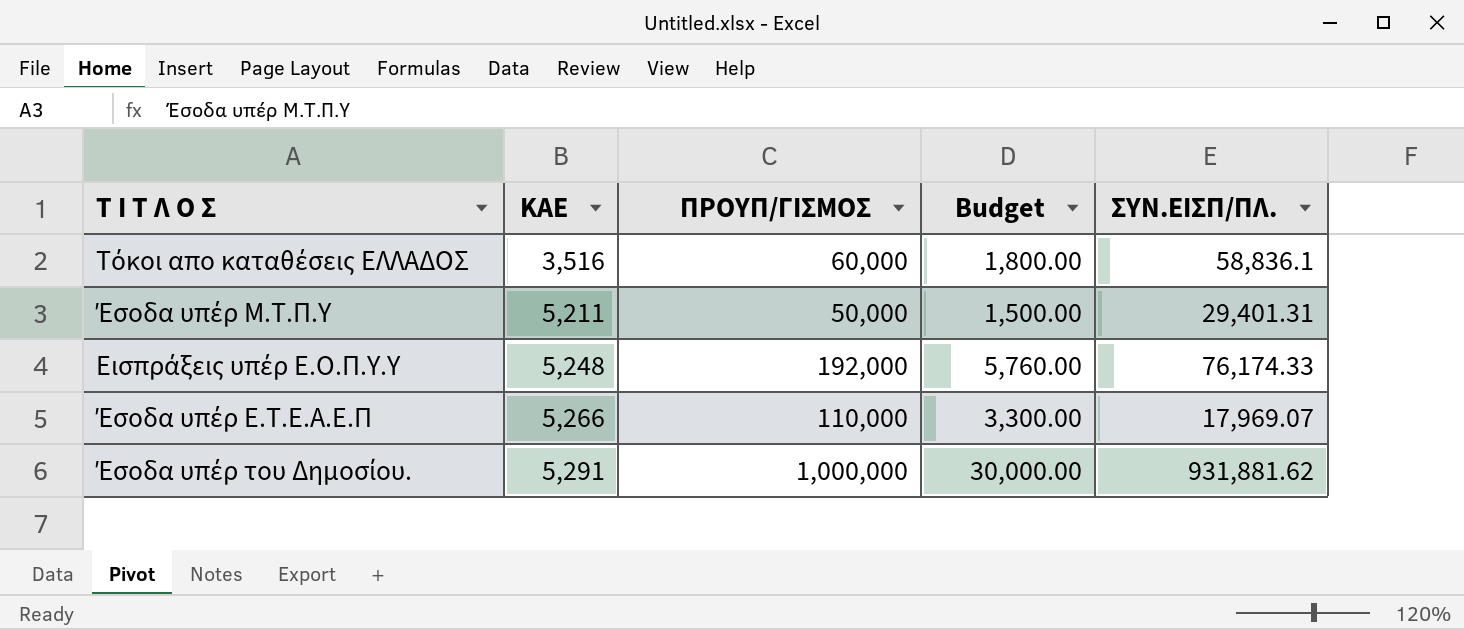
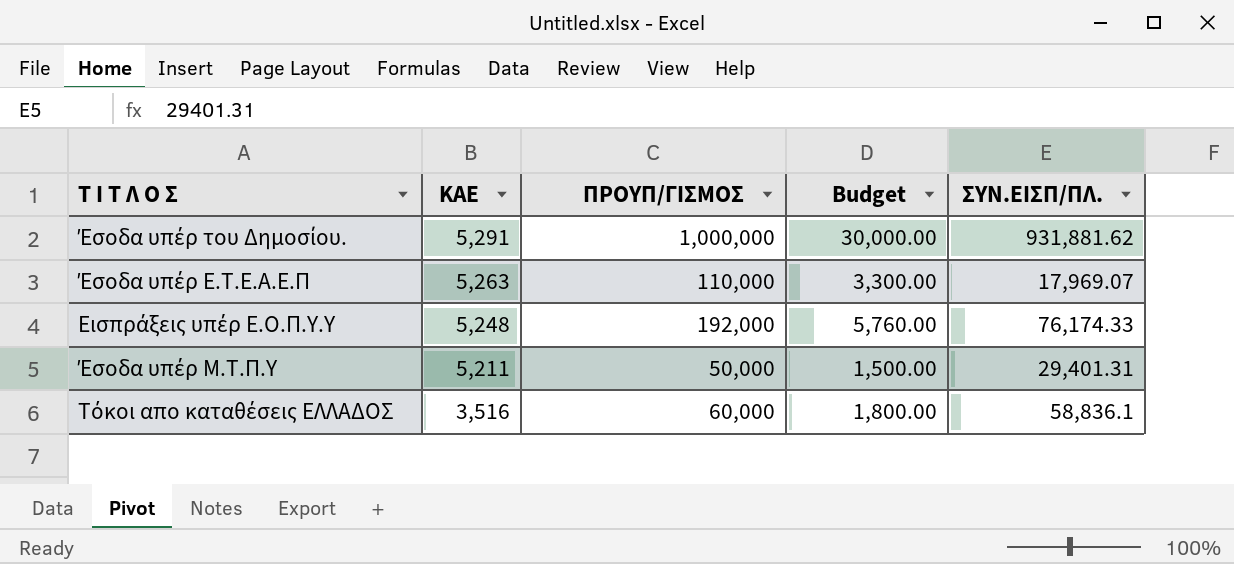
row order: ΚΑΕ ascending -> ΚΑΕ descending
Έσοδα υπέρ Ε.Τ.Ε.Α.Ε.Π | ΚΑΕ: 5,266 -> 5,263

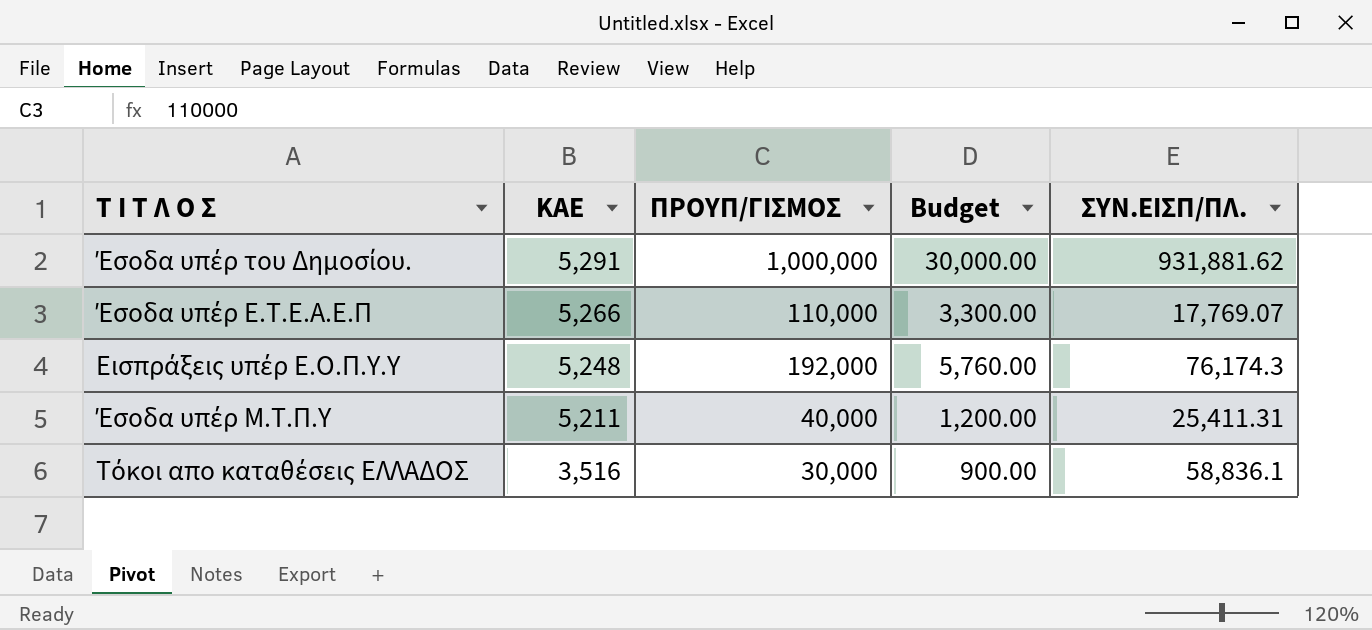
Έσοδα υπέρ Ε.Τ.Ε.Α.Ε.Π | ΚΑΕ: 5,263 -> 5,266
Έσοδα υπέρ Ε.Τ.Ε.Α.Ε.Π | ΣΥΝ.ΕΙΣΠ/ΠΛ.: 17,969.07 -> 17,769.07
Εισπράξεις υπέρ Ε.Ο.Π.Υ.Υ | ΣΥΝ.ΕΙΣΠ/ΠΛ.: 76,174.33 -> 76,174.3
Έσοδα υπέρ Μ.Τ.Π.Υ | ΠΡΟΥΠ/ΓΙΣΜΟΣ: 50,000 -> 40,000
Έσοδα υπέρ Μ.Τ.Π.Υ | Budget: 1,500.00 -> 1,200.00
Έσοδα υπέρ Μ.Τ.Π.Υ | ΣΥΝ.ΕΙΣΠ/ΠΛ.: 29,401.31 -> 25,411.31
Τόκοι απο καταθέσεις ΕΛΛΑΔΟΣ | ΠΡΟΥΠ/ΓΙΣΜΟΣ: 60,000 -> 30,000
Τόκοι απο καταθέσεις ΕΛΛΑΔΟΣ | Budget: 1,800.00 -> 900.00

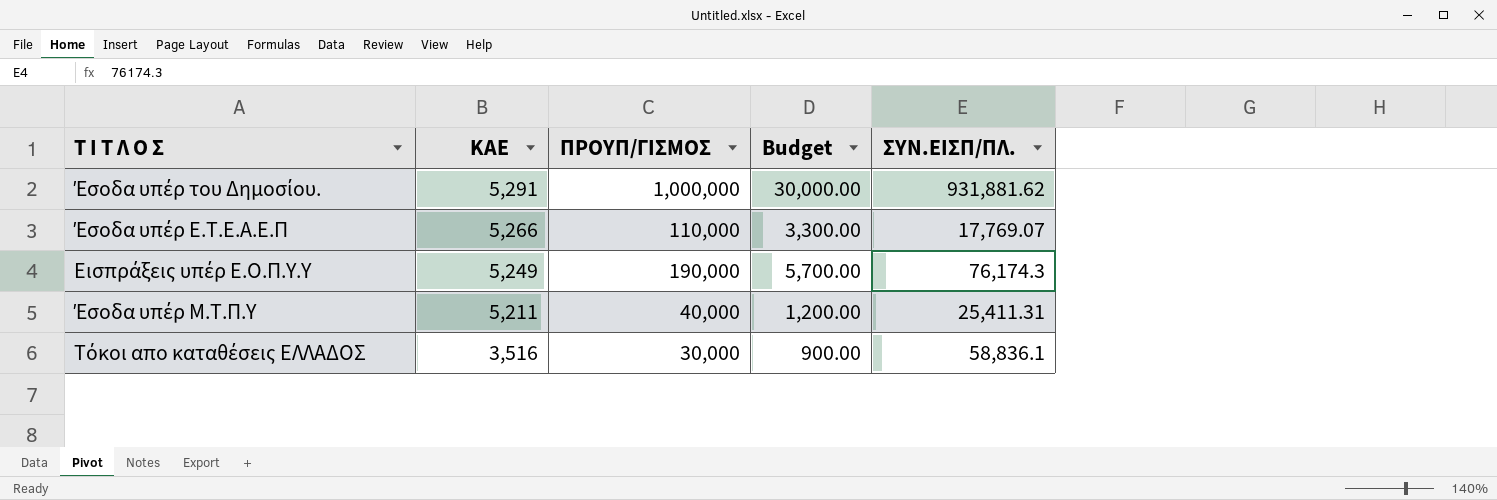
Εισπράξεις υπέρ Ε.Ο.Π.Υ.Υ | ΚΑΕ: 5,248 -> 5,249
Εισπράξεις υπέρ Ε.Ο.Π.Υ.Υ | ΠΡΟΥΠ/ΓΙΣΜΟΣ: 192,000 -> 190,000
Εισπράξεις υπέρ Ε.Ο.Π.Υ.Υ | Budget: 5,760.00 -> 5,700.00

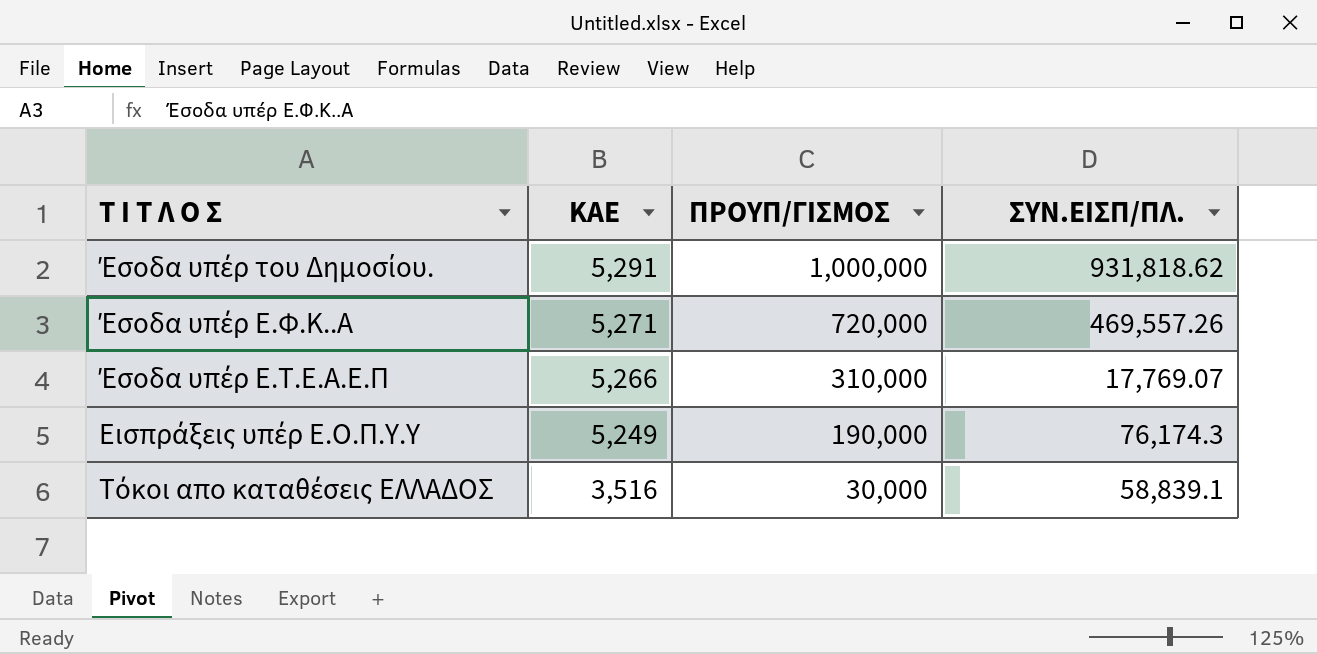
column Budget | formula: [ΠΡΟΥΠ/ΓΙΣΜΟΣ] * 0.03 -> none
row Έσοδα υπέρ Μ.Τ.Π.Υ: 5,211 | 40,000 | 1,200.00 | 25,411.31 -> none
Έσοδα υπέρ του Δημοσίου. | ΣΥΝ.ΕΙΣΠ/ΠΛ.: 931,881.62 -> 931,818.62
row Έσοδα υπέρ Ε.Φ.Κ..Α: none -> 5,271 | 720,000 | 469,557.26
Έσοδα υπέρ Ε.Τ.Ε.Α.Ε.Π | ΠΡΟΥΠ/ΓΙΣΜΟΣ: 110,000 -> 310,000
Τόκοι απο καταθέσεις ΕΛΛΑΔΟΣ | ΣΥΝ.ΕΙΣΠ/ΠΛ.: 58,836.1 -> 58,839.1

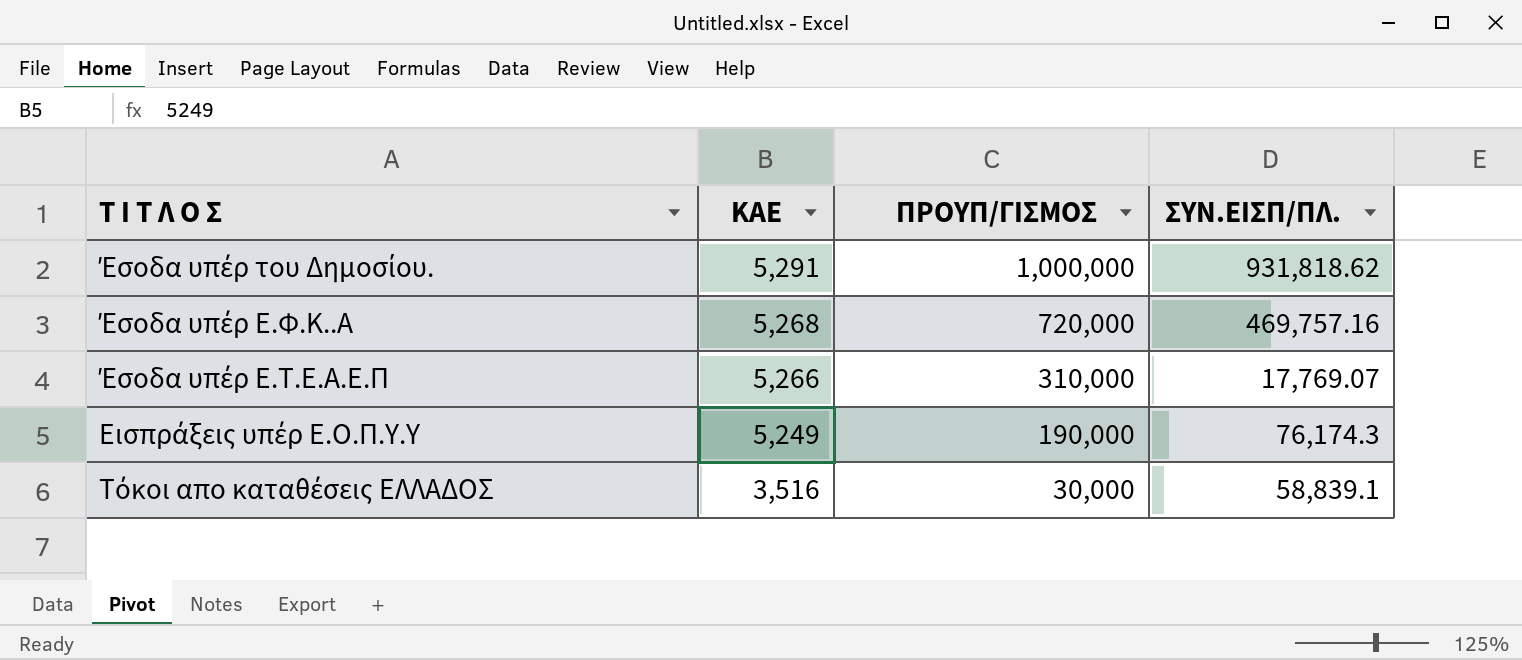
Έσοδα υπέρ Ε.Φ.Κ..Α | ΚΑΕ: 5,271 -> 5,268
Έσοδα υπέρ Ε.Φ.Κ..Α | ΣΥΝ.ΕΙΣΠ/ΠΛ.: 469,557.26 -> 469,757.16

